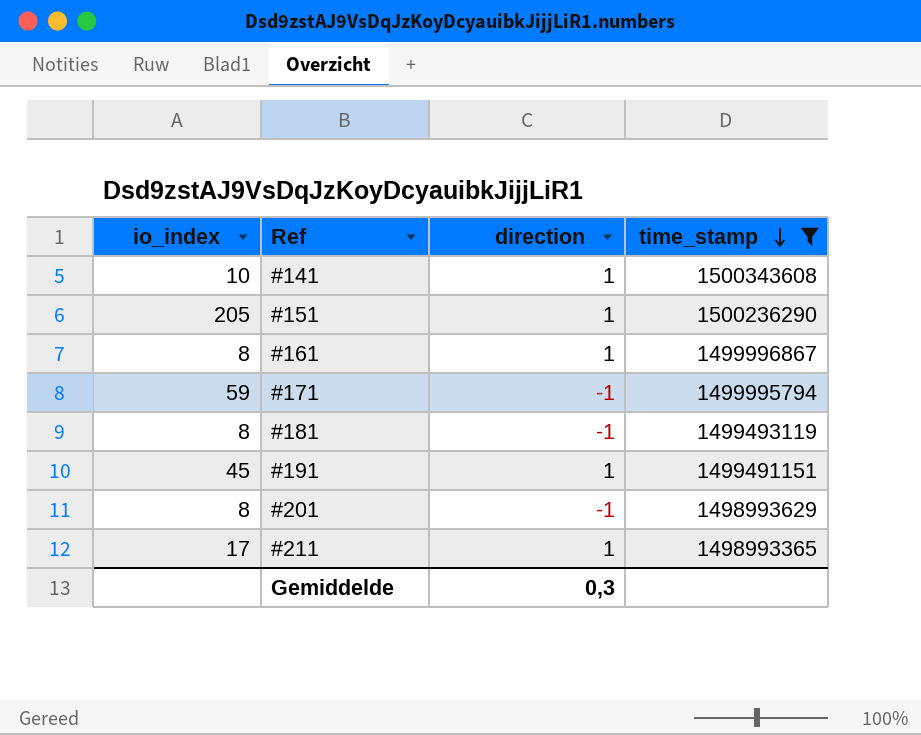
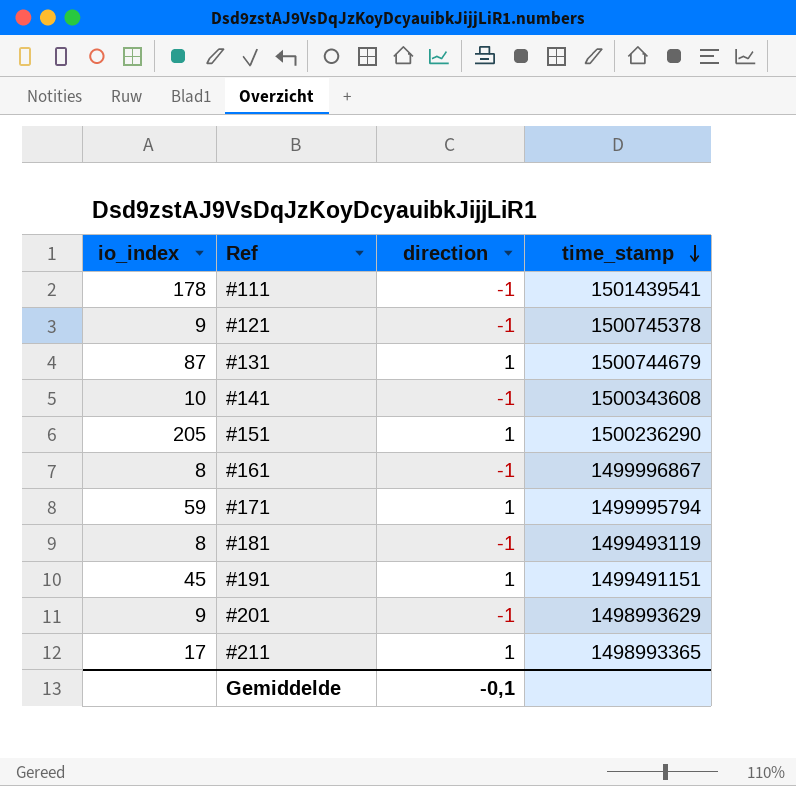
filter: time_stamp <= 1500343608 -> none
#141 | direction: 1 -> -1
#161 | direction: 1 -> -1
#171 | direction: -1 -> 1
#201 | io_index: 8 -> 9
Gemiddelde | direction: 0,3 -> -0,1

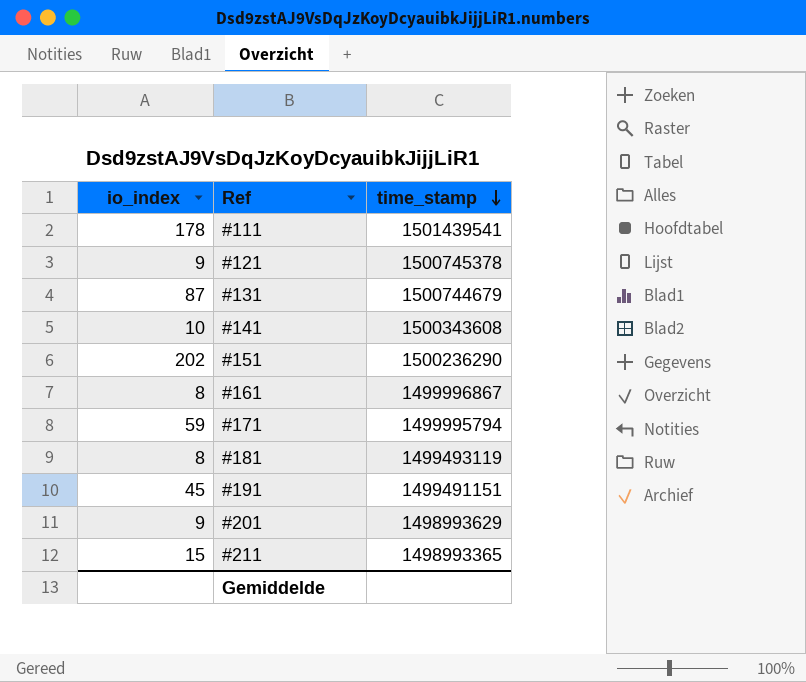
column direction | position: 3 -> none
#151 | io_index: 205 -> 202
#211 | io_index: 17 -> 15

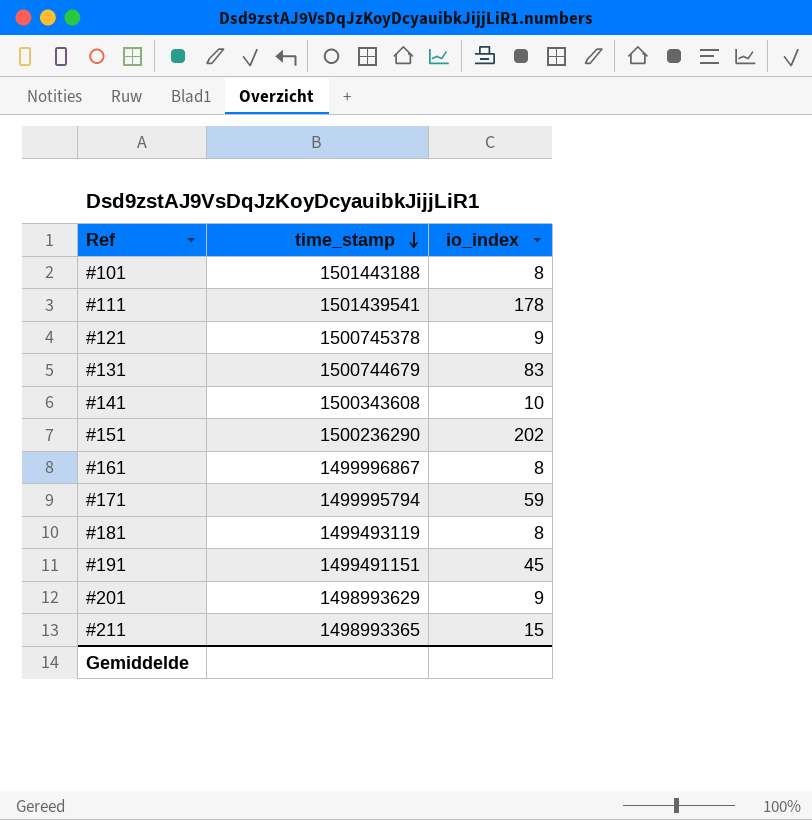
column io_index | position: 1 -> 3
row #101: none -> 1501443188 | 8
#131 | io_index: 87 -> 83

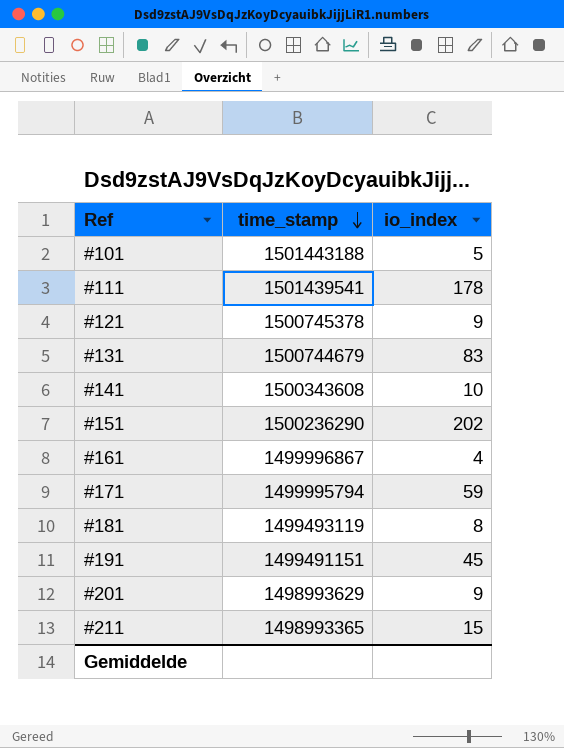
#101 | io_index: 8 -> 5
#161 | io_index: 8 -> 4

